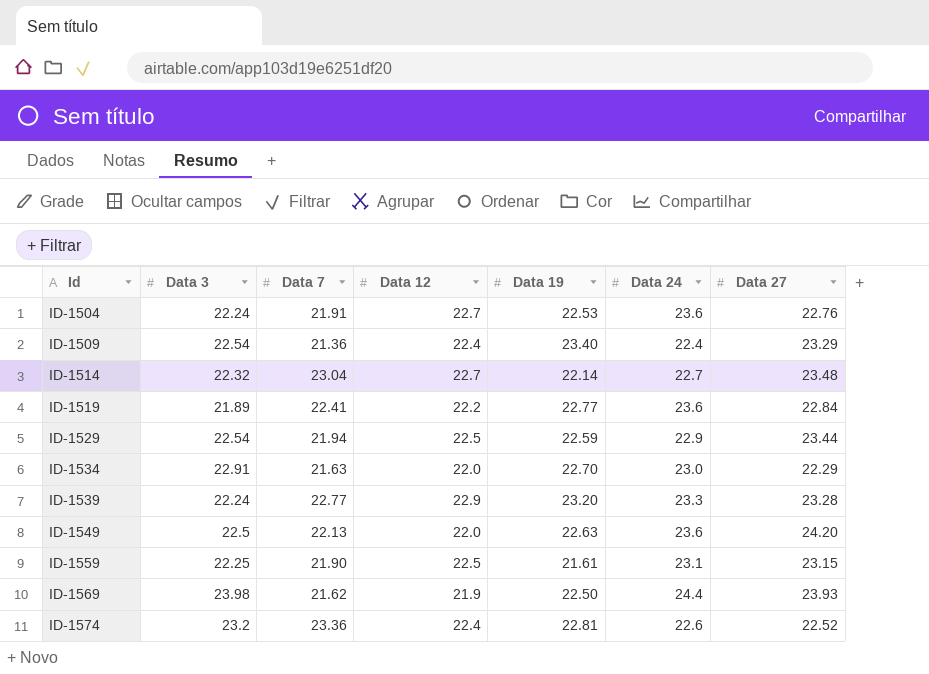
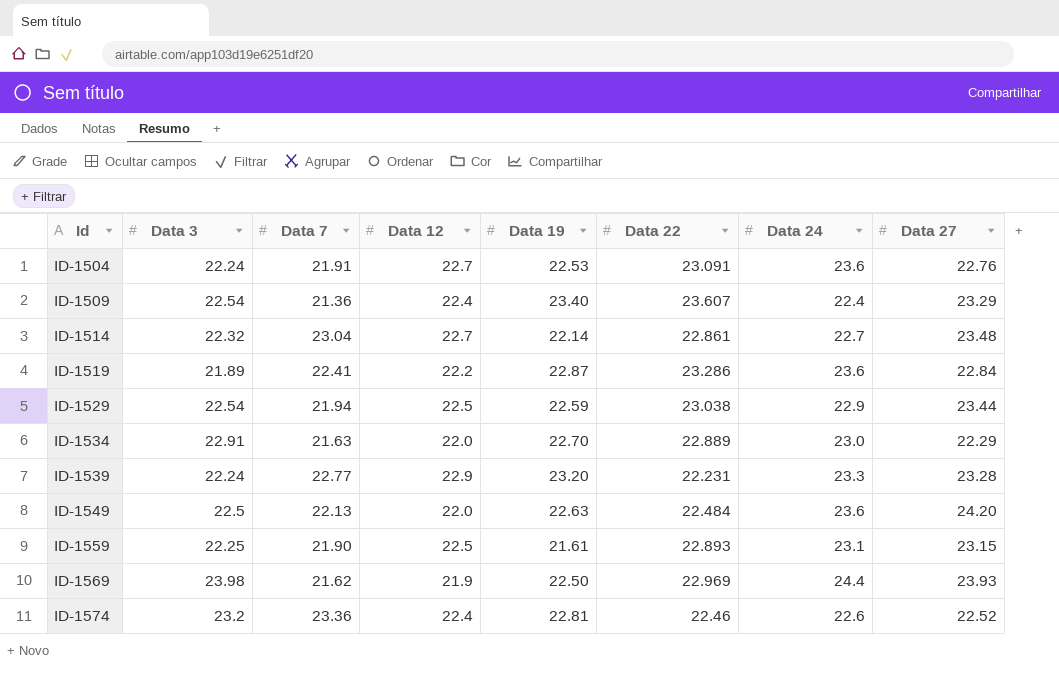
column Data 22 | position: none -> 6
ID-1519 | Data 19: 22.77 -> 22.87

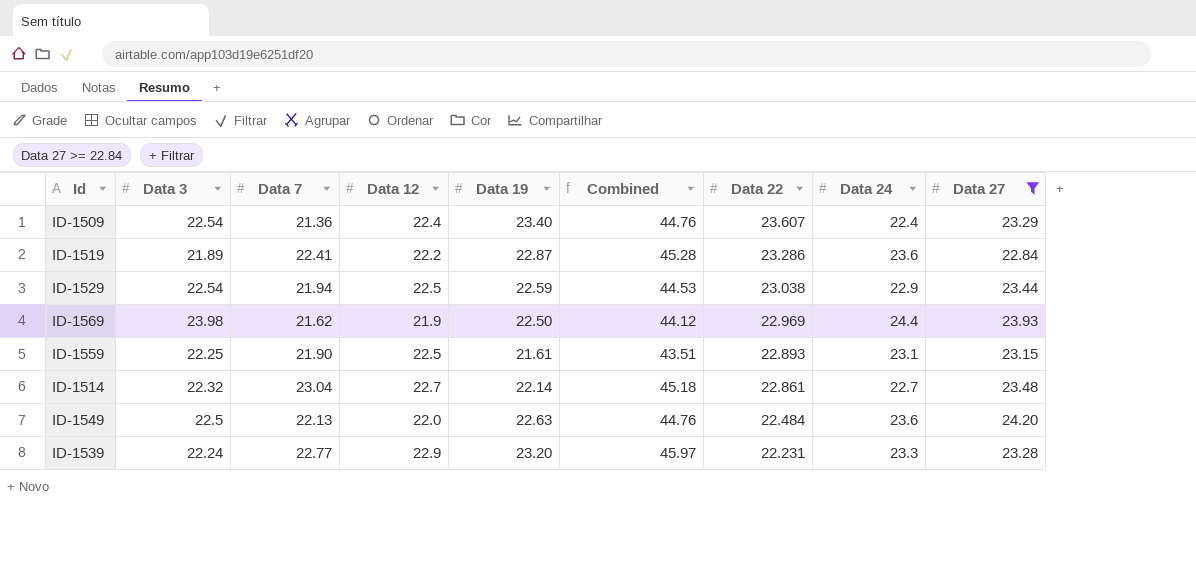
filter: none -> Data 27 >= 22.84
row order: Id ascending -> Data 22 descending
column Combined | formula: none -> [Data 7] + [Data 19]

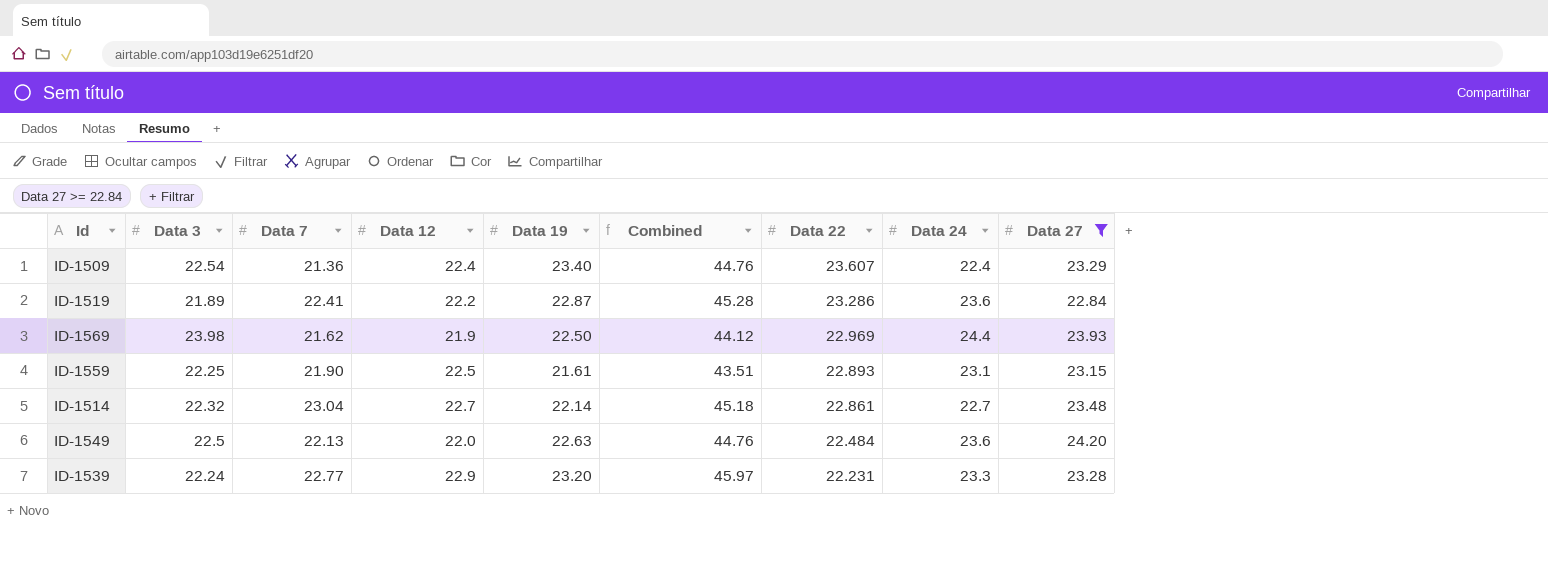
row ID-1529: 22.54 | 21.94 | 22.5 | 22.59 | 44.53 | 23.038 | 22.9 | 23.44 -> none

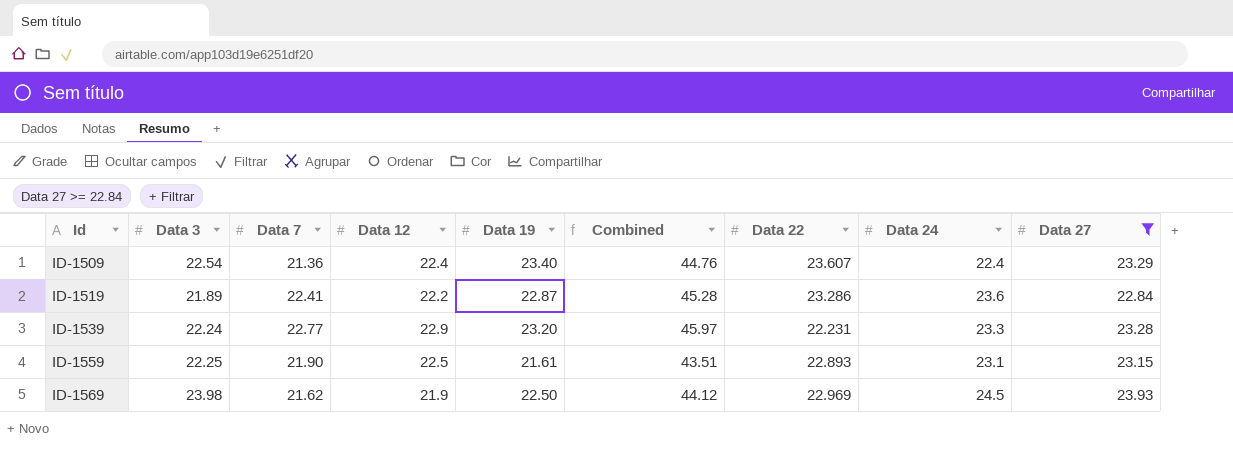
row order: Data 22 descending -> Id ascending
row ID-1514: 22.32 | 23.04 | 22.7 | 22.14 | 45.18 | 22.861 | 22.7 | 23.48 -> none
row ID-1549: 22.5 | 22.13 | 22.0 | 22.63 | 44.76 | 22.484 | 23.6 | 24.20 -> none
ID-1569 | Data 24: 24.4 -> 24.5

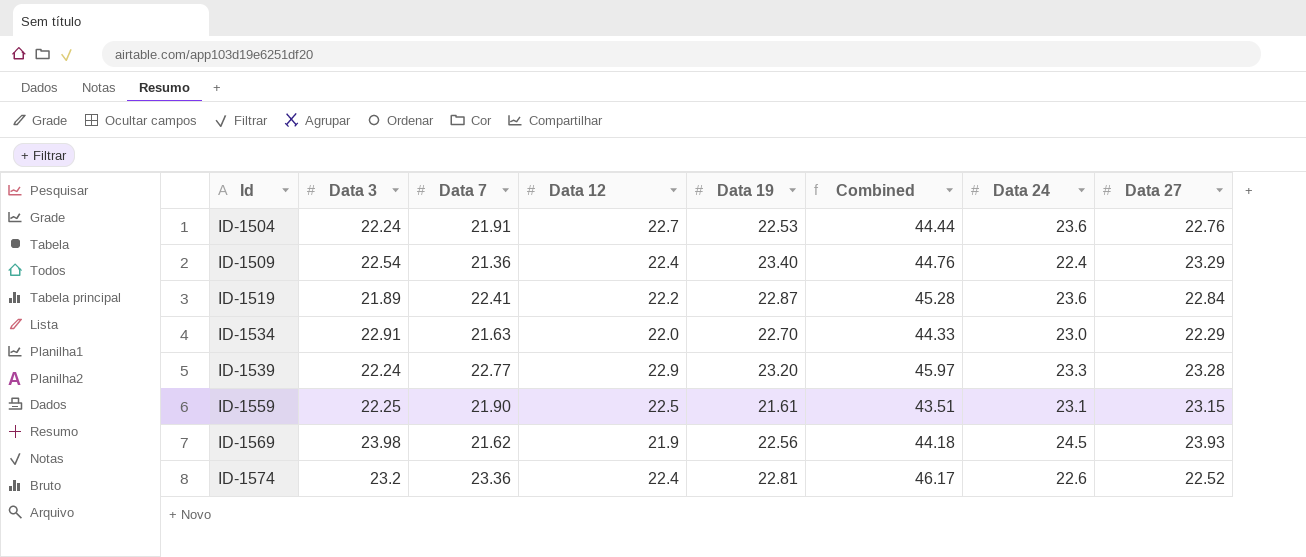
filter: Data 27 >= 22.84 -> none
column Data 22 | position: 7 -> none
ID-1569 | Data 19: 22.50 -> 22.56
ID-1569 | Combined: 44.12 -> 44.18

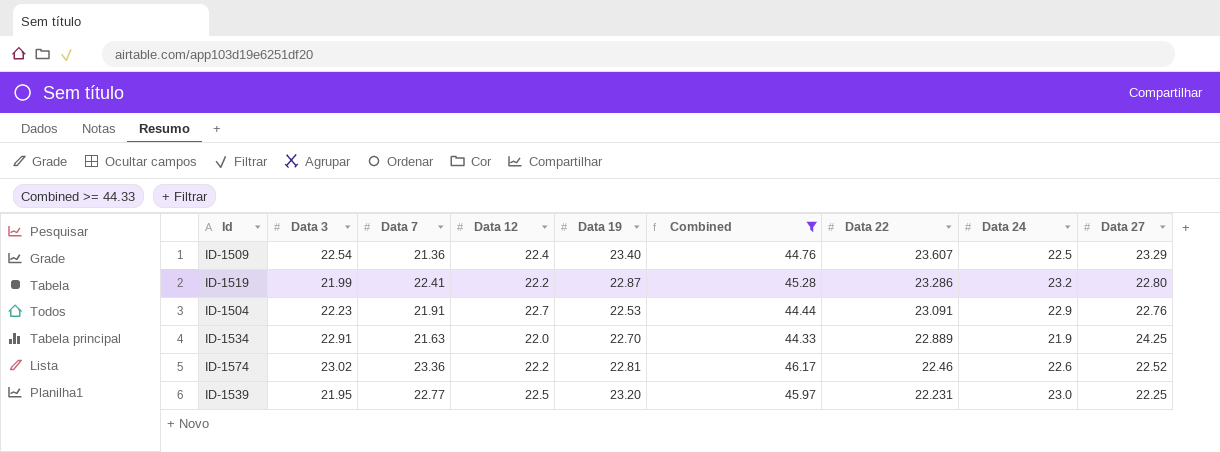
filter: none -> Combined >= 44.33
row order: Id ascending -> Data 22 descending
column Data 22 | position: none -> 7
ID-1509 | Data 24: 22.4 -> 22.5
ID-1519 | Data 3: 21.89 -> 21.99
ID-1519 | Data 24: 23.6 -> 23.2
ID-1519 | Data 27: 22.84 -> 22.80
ID-1504 | Data 3: 22.24 -> 22.23
ID-1504 | Data 24: 23.6 -> 22.9
ID-1534 | Data 24: 23.0 -> 21.9
ID-1534 | Data 27: 22.29 -> 24.25
ID-1574 | Data 3: 23.2 -> 23.02
ID-1574 | Data 12: 22.4 -> 22.2
ID-1539 | Data 3: 22.24 -> 21.95
ID-1539 | Data 12: 22.9 -> 22.5
ID-1539 | Data 24: 23.3 -> 23.0
ID-1539 | Data 27: 23.28 -> 22.25

